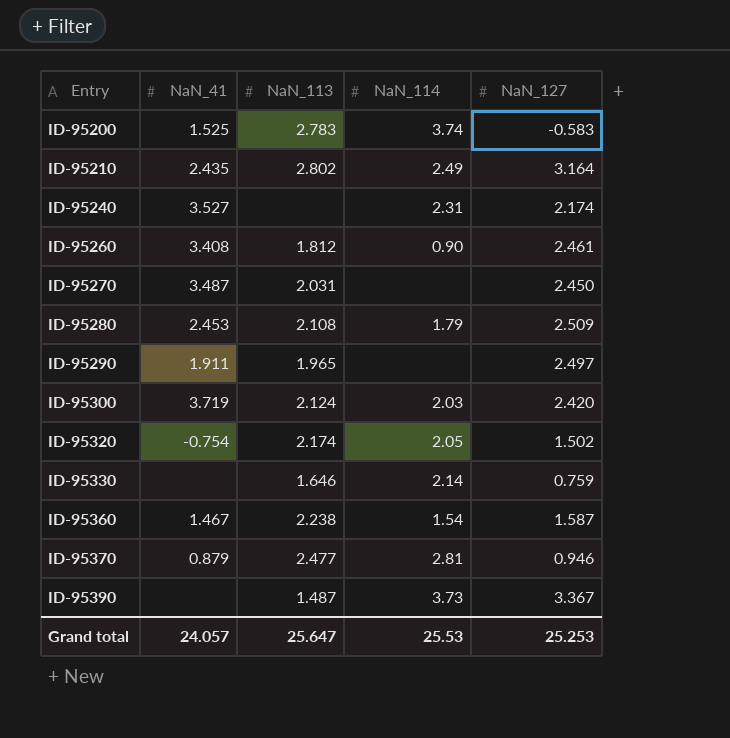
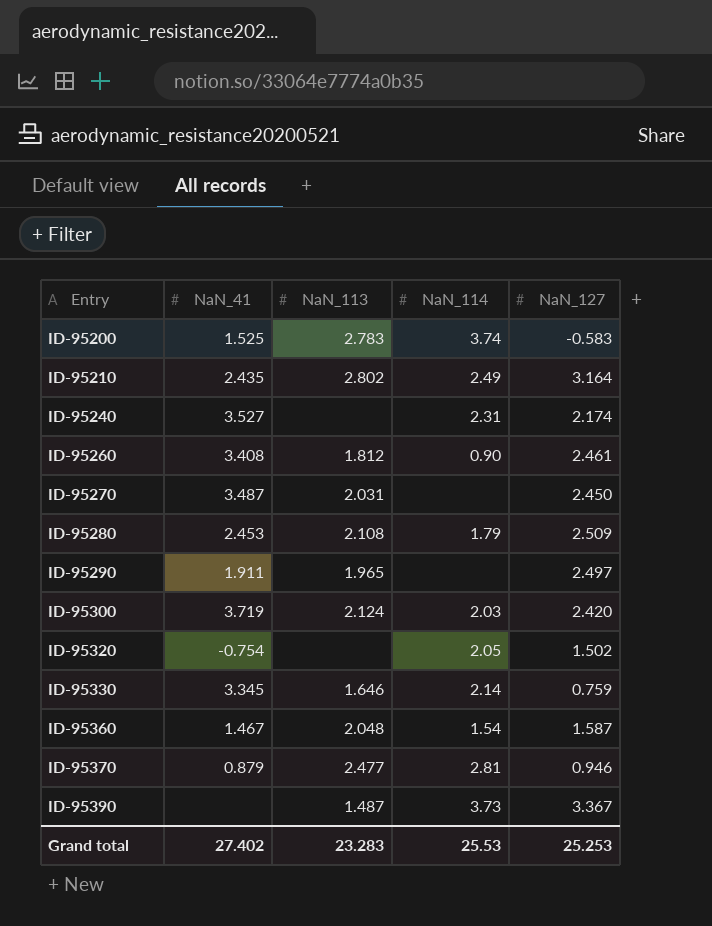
ID-95320 | NaN_113: 2.174 -> none
ID-95330 | NaN_41: none -> 3.345
ID-95360 | NaN_113: 2.238 -> 2.048
Grand total | NaN_41: 24.057 -> 27.402
Grand total | NaN_113: 25.647 -> 23.283

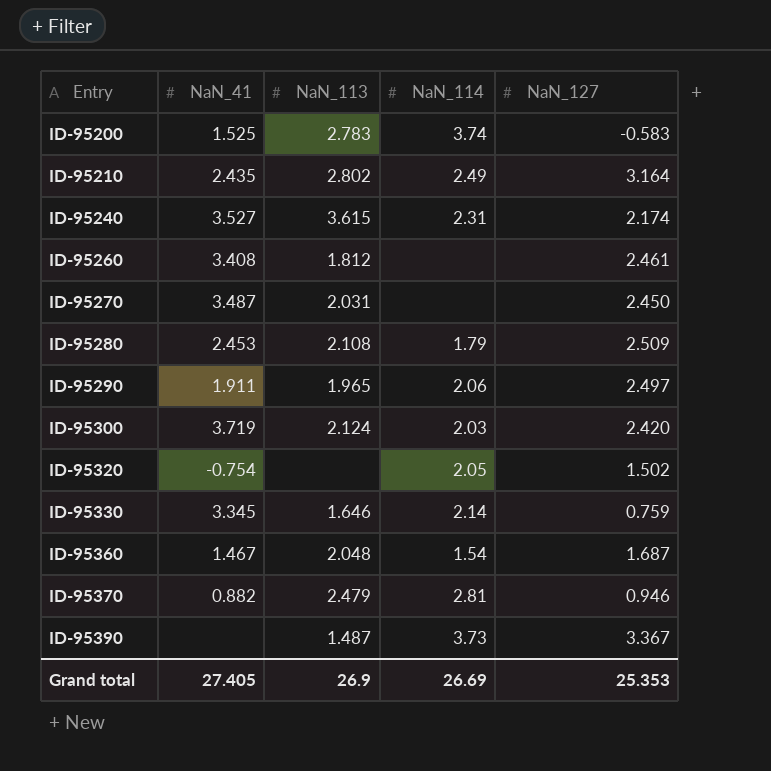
ID-95240 | NaN_113: none -> 3.615
ID-95260 | NaN_114: 0.90 -> none
ID-95290 | NaN_114: none -> 2.06
ID-95360 | NaN_127: 1.587 -> 1.687
ID-95370 | NaN_41: 0.879 -> 0.882
ID-95370 | NaN_113: 2.477 -> 2.479
Grand total | NaN_41: 27.402 -> 27.405
Grand total | NaN_113: 23.283 -> 26.9
Grand total | NaN_114: 25.53 -> 26.69
Grand total | NaN_127: 25.253 -> 25.353

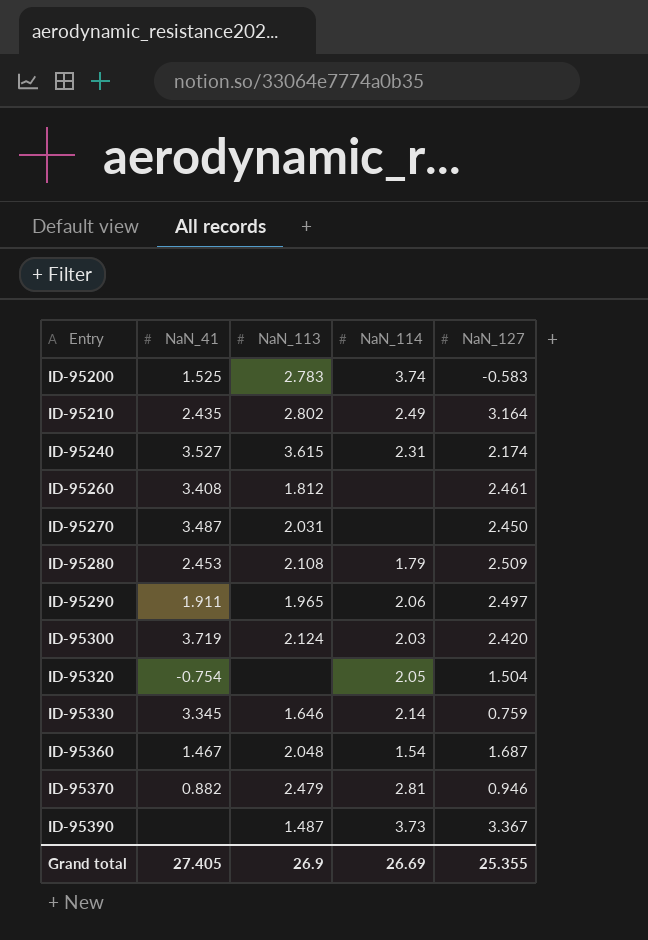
ID-95320 | NaN_127: 1.502 -> 1.504
Grand total | NaN_127: 25.353 -> 25.355

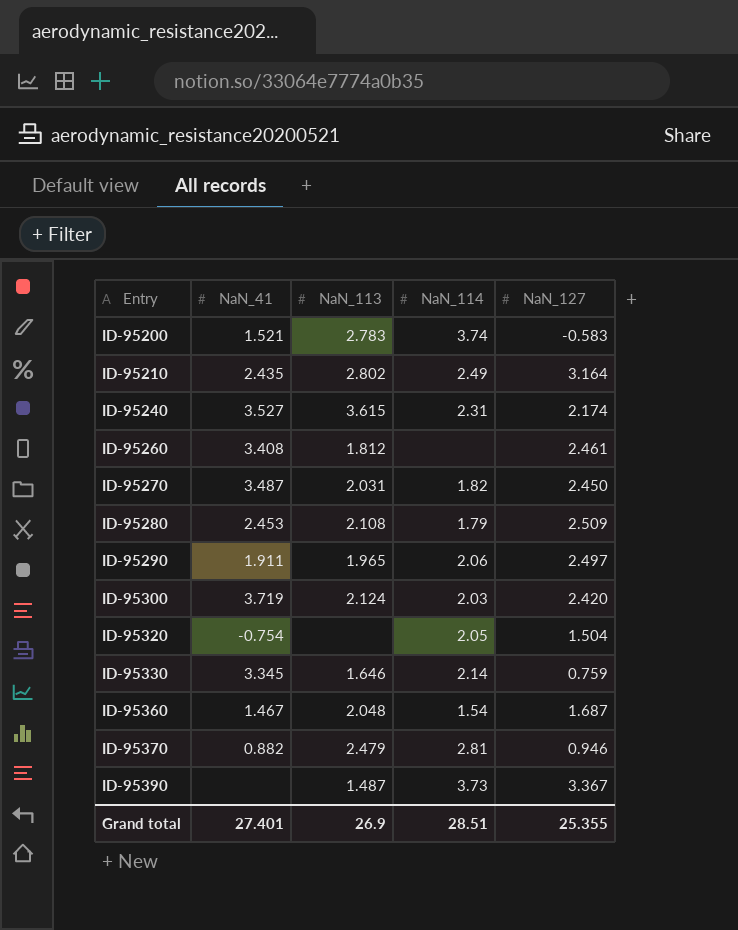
ID-95200 | NaN_41: 1.525 -> 1.521
ID-95270 | NaN_114: none -> 1.82
Grand total | NaN_41: 27.405 -> 27.401
Grand total | NaN_114: 26.69 -> 28.51

